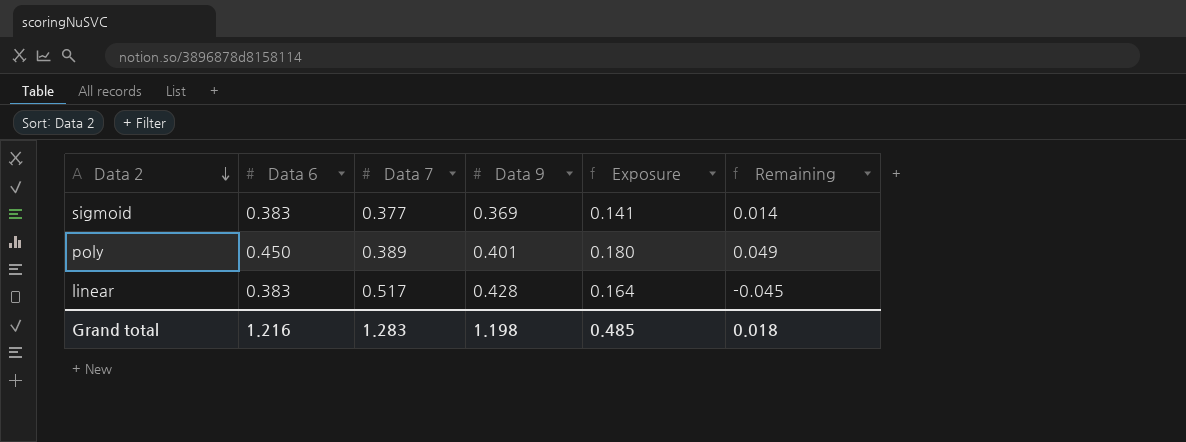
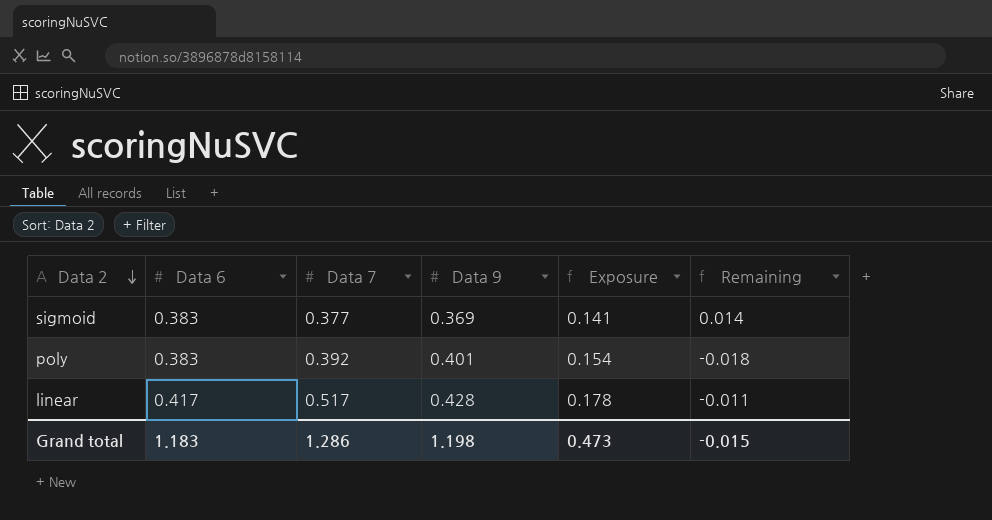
poly | Data 6: 0.450 -> 0.383
poly | Data 7: 0.389 -> 0.392
poly | Exposure: 0.180 -> 0.154
poly | Remaining: 0.049 -> -0.018
linear | Data 6: 0.383 -> 0.417
linear | Exposure: 0.164 -> 0.178
linear | Remaining: -0.045 -> -0.011
Grand total | Data 6: 1.216 -> 1.183
Grand total | Data 7: 1.283 -> 1.286
Grand total | Exposure: 0.485 -> 0.473
Grand total | Remaining: 0.018 -> -0.015

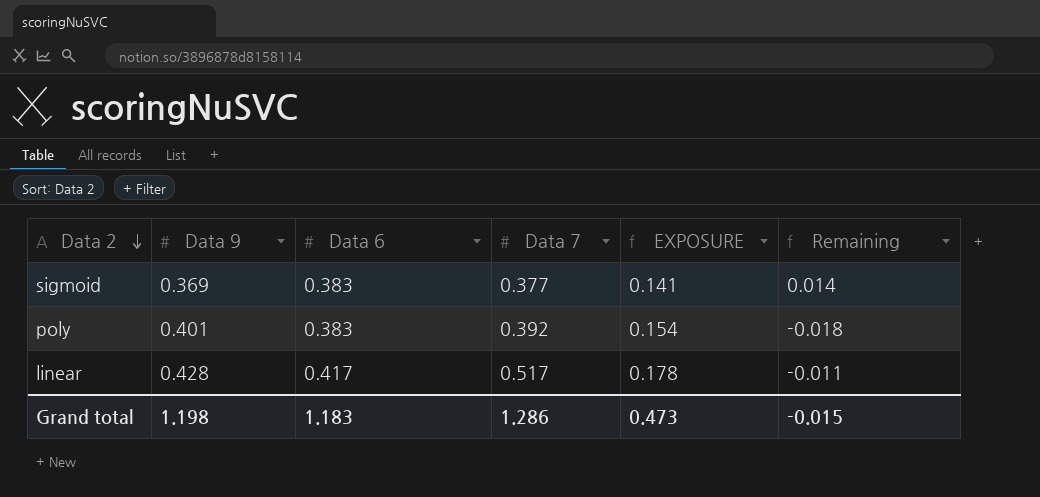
column Data 9 | position: 4 -> 2
column name: Exposure -> EXPOSURE

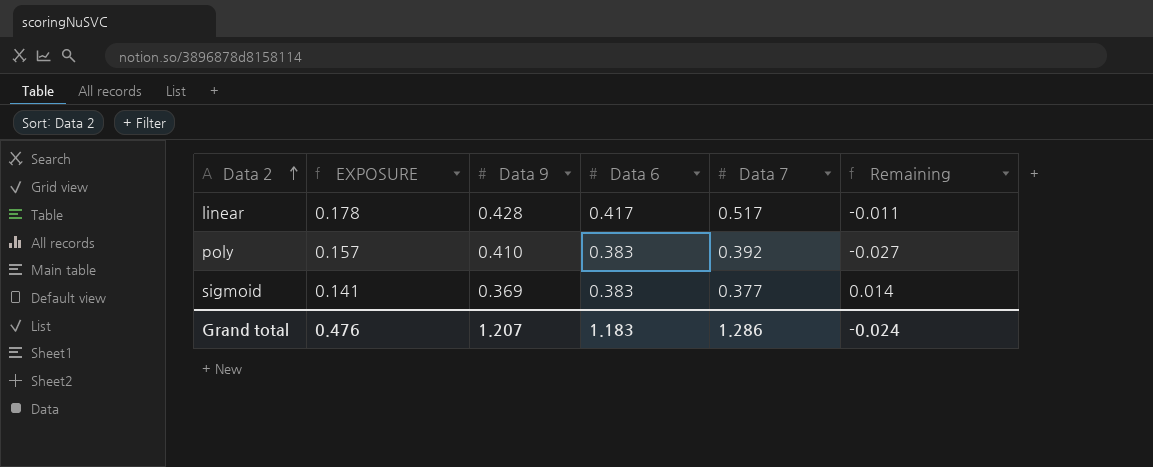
row order: Data 2 descending -> Data 2 ascending
column EXPOSURE | position: 5 -> 2
poly | EXPOSURE: 0.154 -> 0.157
poly | Data 9: 0.401 -> 0.410
poly | Remaining: -0.018 -> -0.027
Grand total | EXPOSURE: 0.473 -> 0.476
Grand total | Data 9: 1.198 -> 1.207
Grand total | Remaining: -0.015 -> -0.024

